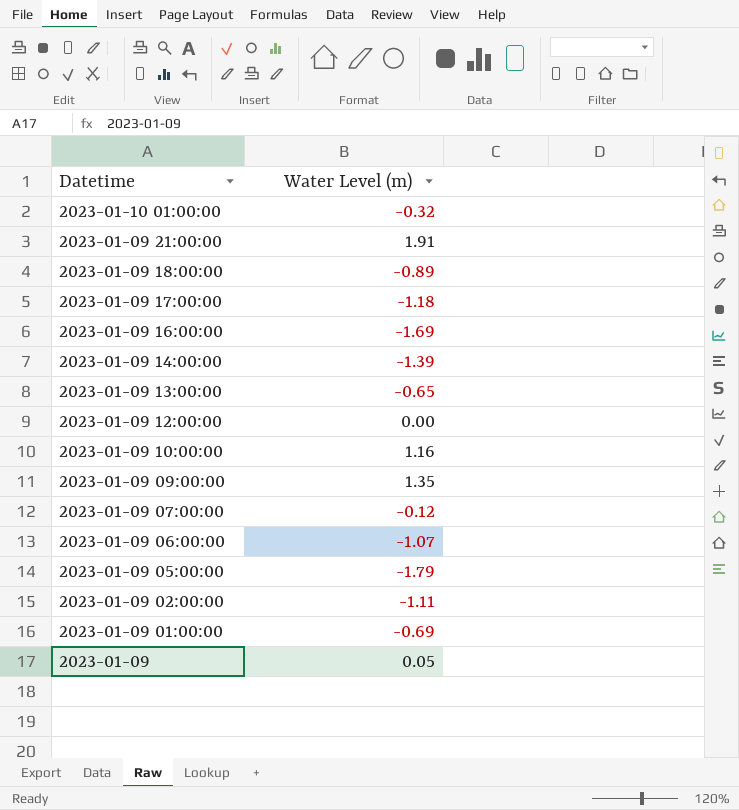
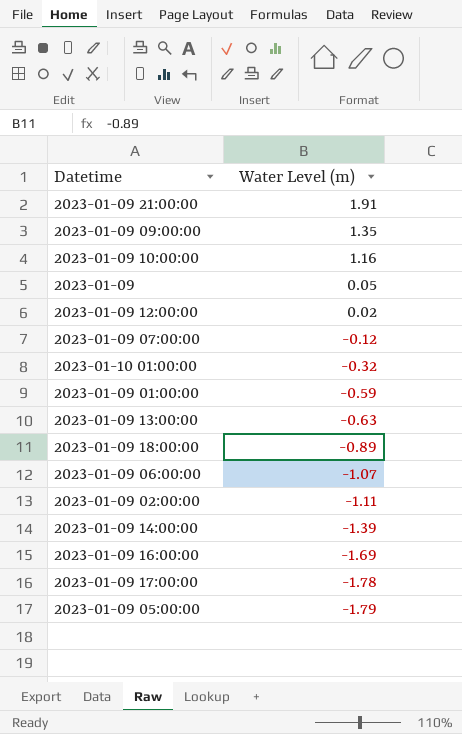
row order: Datetime descending -> Water Level (m) descending
2023-01-09 12:00:00 | Water Level (m): 0.00 -> 0.02
2023-01-09 01:00:00 | Water Level (m): -0.69 -> -0.59
2023-01-09 13:00:00 | Water Level (m): -0.65 -> -0.63
2023-01-09 17:00:00 | Water Level (m): -1.18 -> -1.78

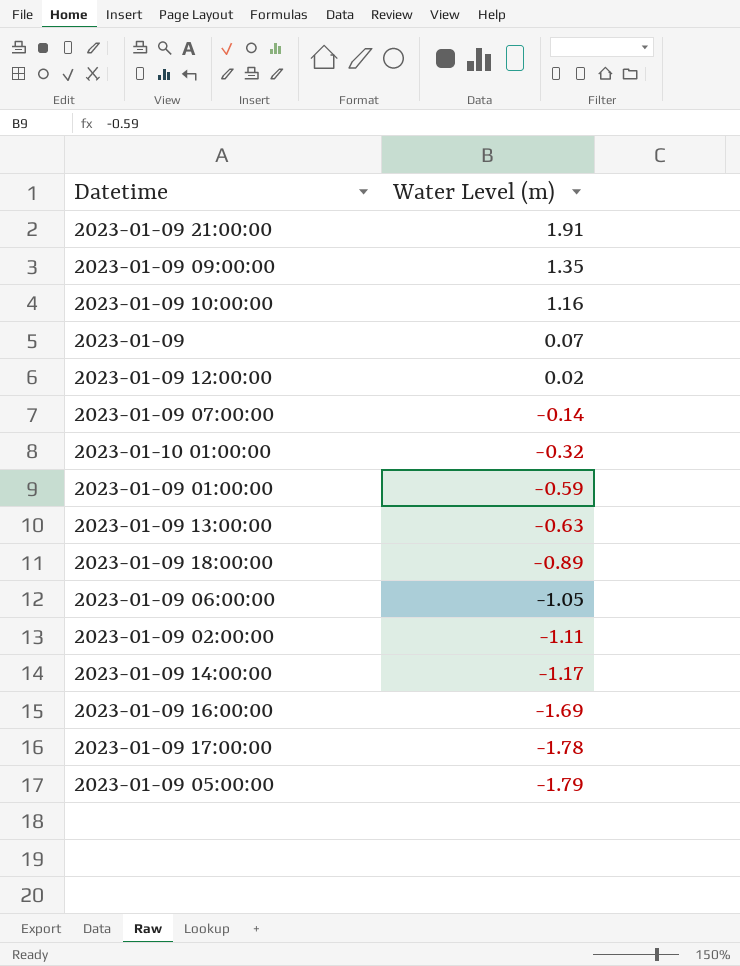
2023-01-09 | Water Level (m): 0.05 -> 0.07
2023-01-09 07:00:00 | Water Level (m): -0.12 -> -0.14
2023-01-09 06:00:00 | Water Level (m): -1.07 -> -1.05
2023-01-09 14:00:00 | Water Level (m): -1.39 -> -1.17

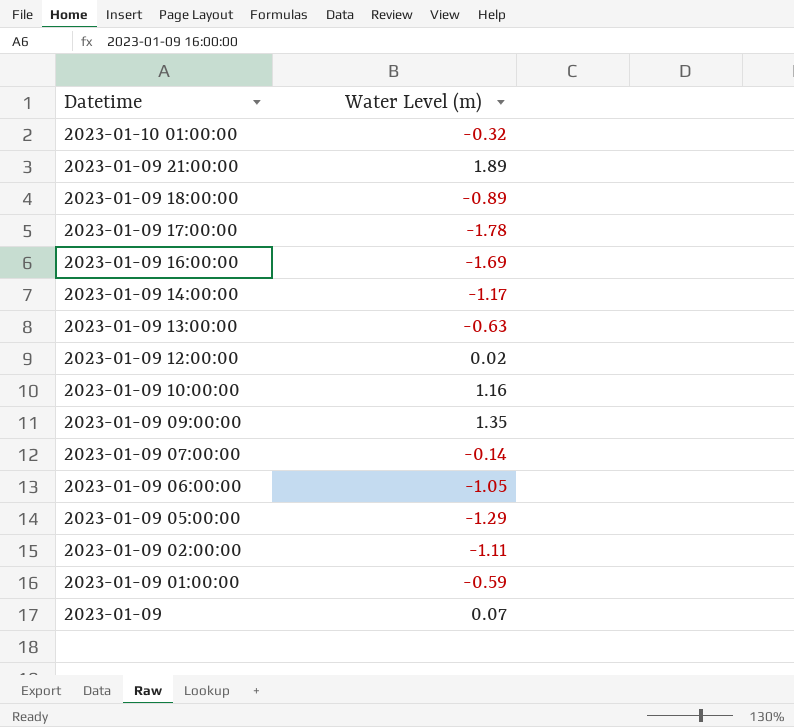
row order: Water Level (m) descending -> Datetime descending
2023-01-09 21:00:00 | Water Level (m): 1.91 -> 1.89
2023-01-09 05:00:00 | Water Level (m): -1.79 -> -1.29

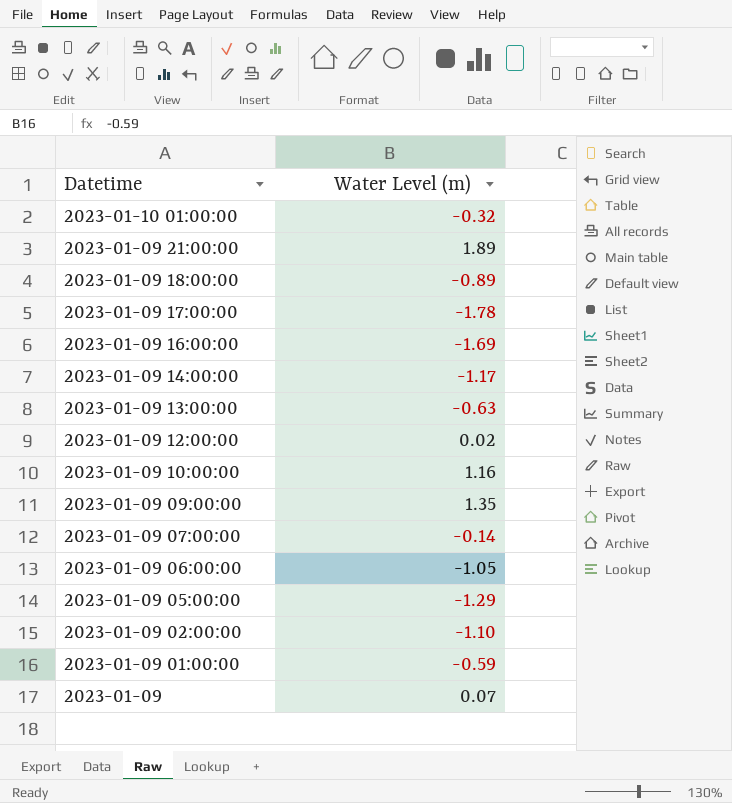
2023-01-09 02:00:00 | Water Level (m): -1.11 -> -1.10

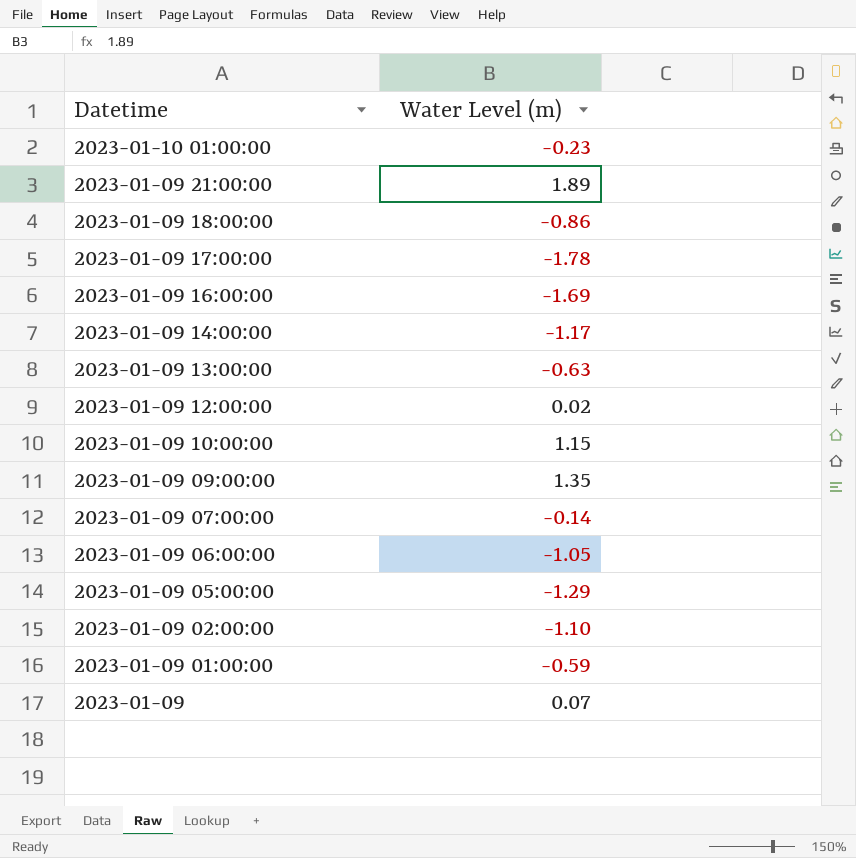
2023-01-10 01:00:00 | Water Level (m): -0.32 -> -0.23
2023-01-09 18:00:00 | Water Level (m): -0.89 -> -0.86
2023-01-09 10:00:00 | Water Level (m): 1.16 -> 1.15

